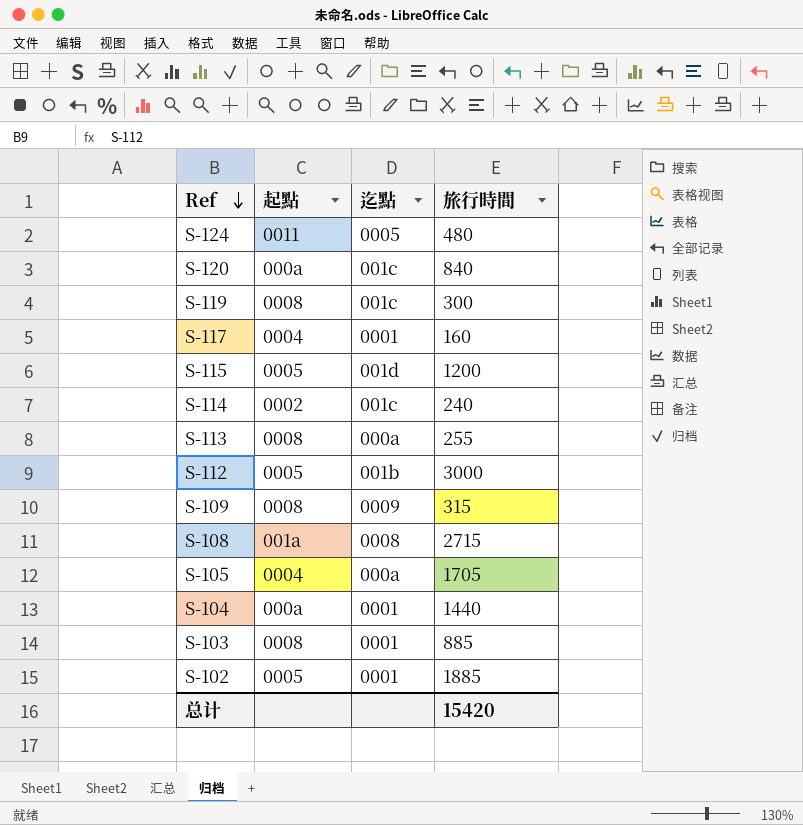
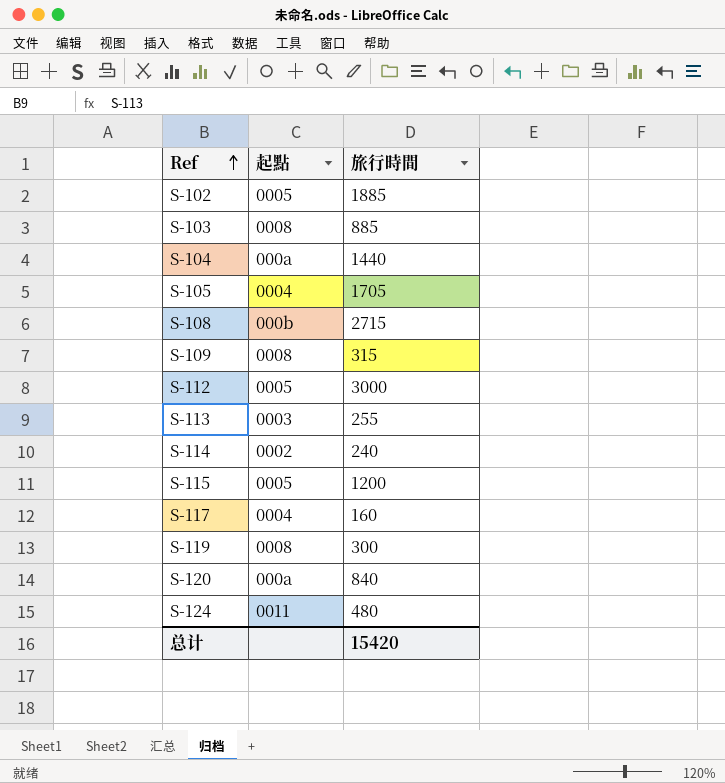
row order: Ref descending -> Ref ascending
column 迄點 | position: 3 -> none
S-108 | 起點: 001a -> 000b
S-113 | 起點: 0008 -> 0003

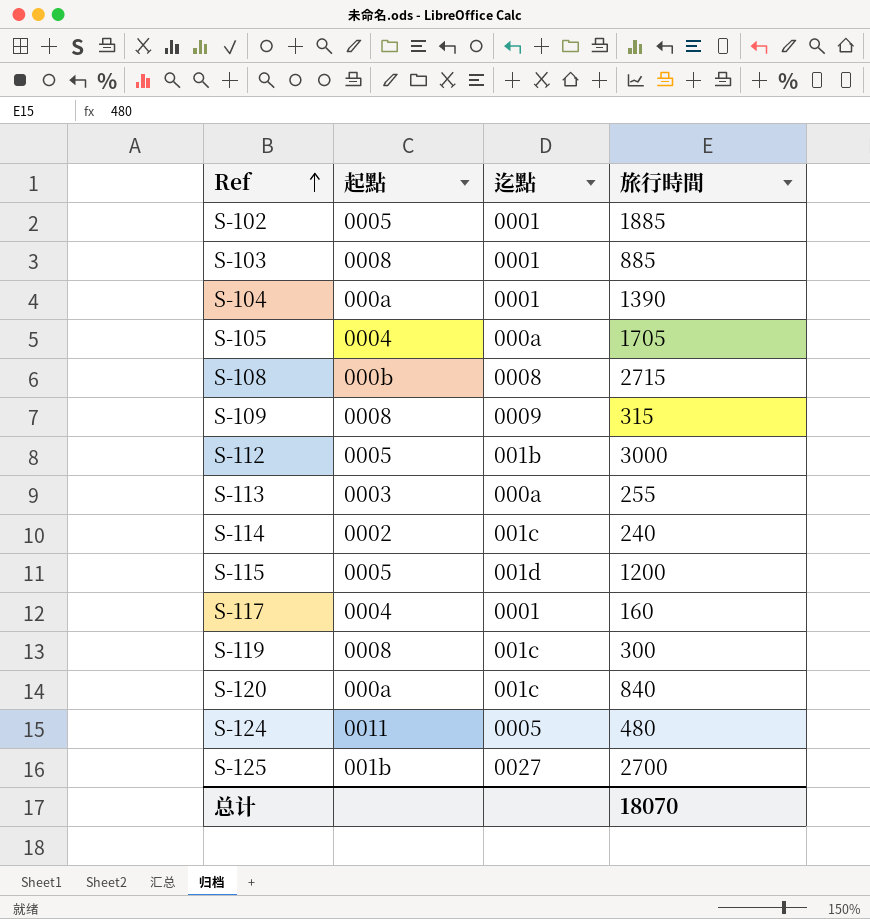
column 迄點 | position: none -> 3
S-104 | 旅行時間: 1440 -> 1390
row S-125: none -> 001b | 0027 | 2700
总计 | 旅行時間: 15420 -> 18070

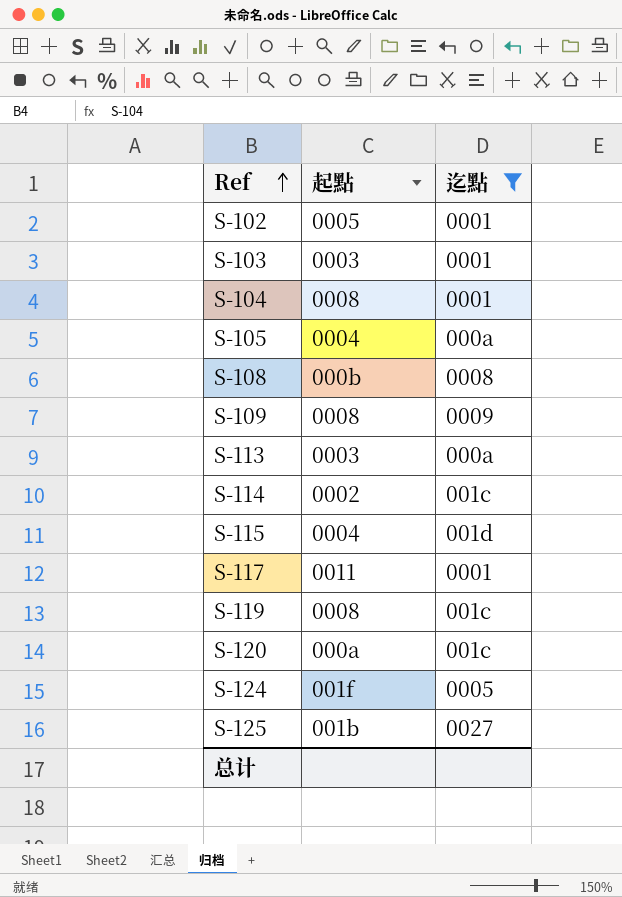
filter: none -> 迄點 != 001b
column 旅行時間 | position: 4 -> none
S-103 | 起點: 0008 -> 0003
S-104 | 起點: 000a -> 0008
S-115 | 起點: 0005 -> 0004
S-117 | 起點: 0004 -> 0011
S-124 | 起點: 0011 -> 001f

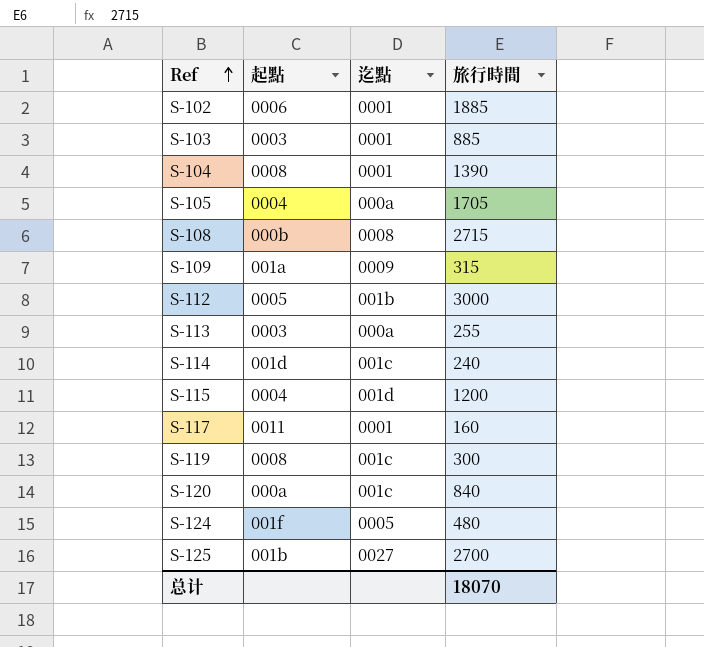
filter: 迄點 != 001b -> none
column 旅行時間 | position: none -> 4
S-102 | 起點: 0005 -> 0006
S-109 | 起點: 0008 -> 001a
S-114 | 起點: 0002 -> 001d

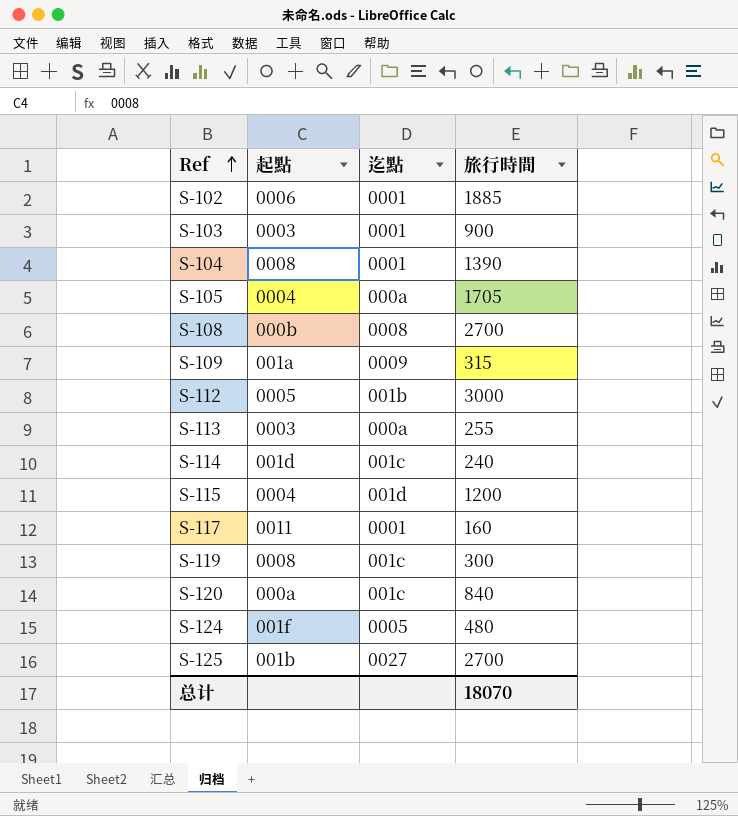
S-103 | 旅行時間: 885 -> 900
S-108 | 旅行時間: 2715 -> 2700

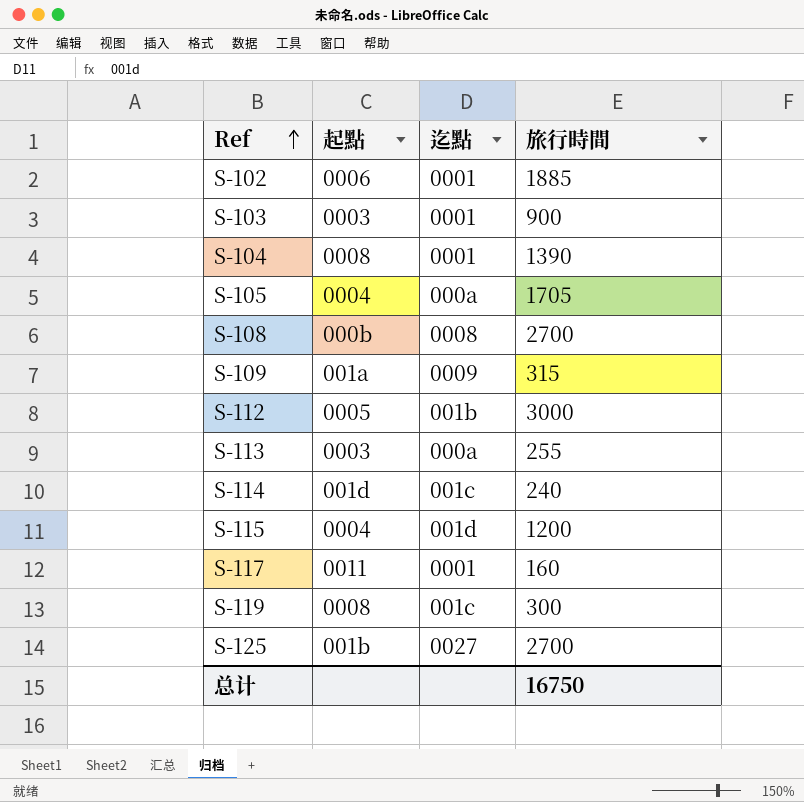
row S-120: 000a | 001c | 840 -> none
row S-124: 001f | 0005 | 480 -> none
总计 | 旅行時間: 18070 -> 16750

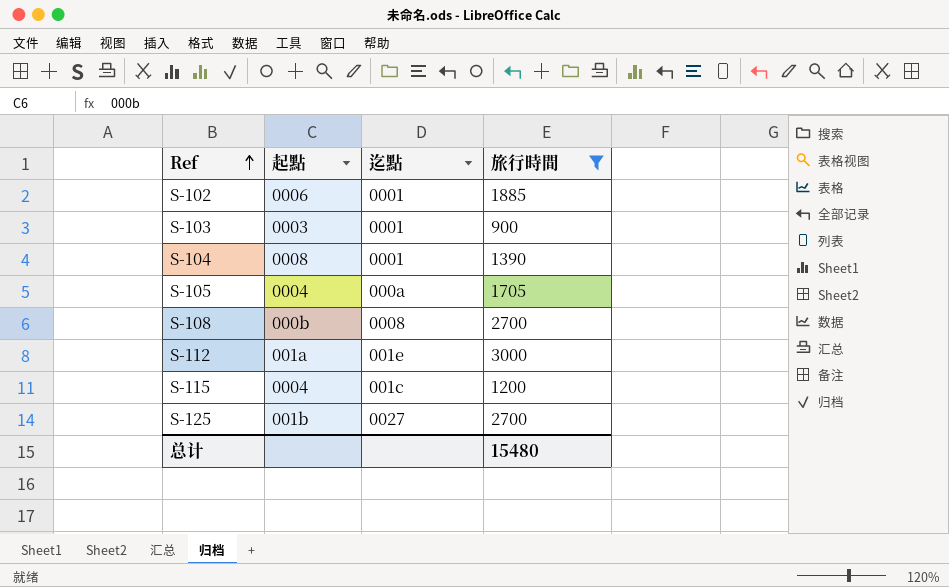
filter: none -> 旅行時間 >= 900
S-112 | 起點: 0005 -> 001a
S-112 | 迄點: 001b -> 001e
S-115 | 迄點: 001d -> 001c
总计 | 旅行時間: 16750 -> 15480

